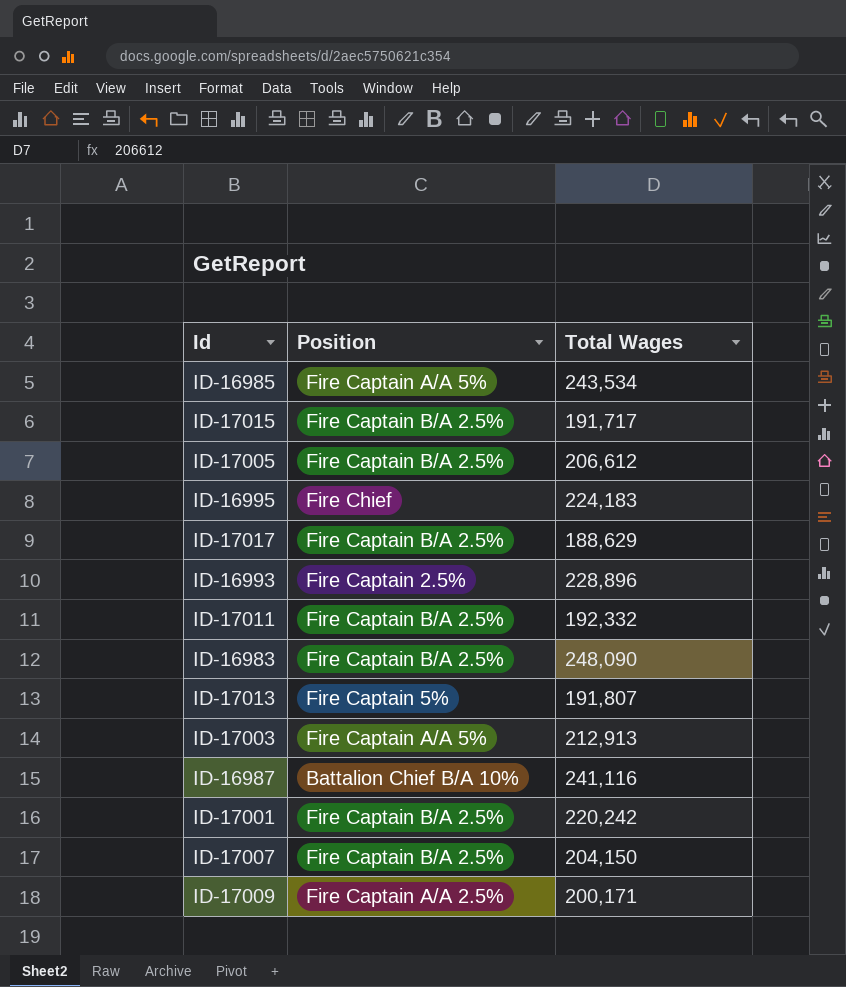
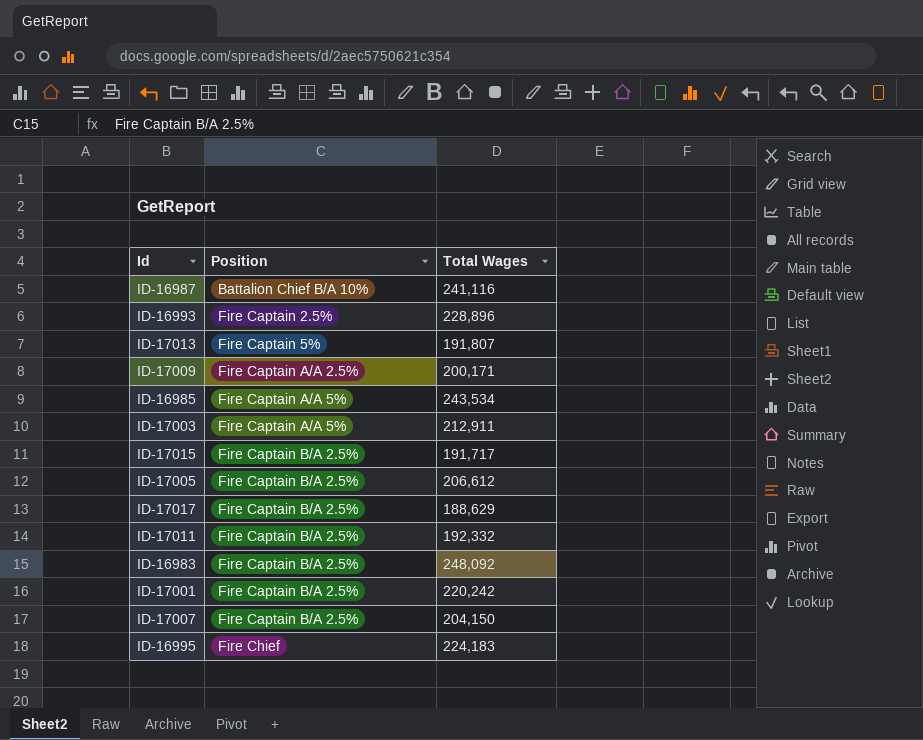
row order: none -> Position ascending
ID-17003 | Total Wages: 212,913 -> 212,911
ID-16983 | Total Wages: 248,090 -> 248,092

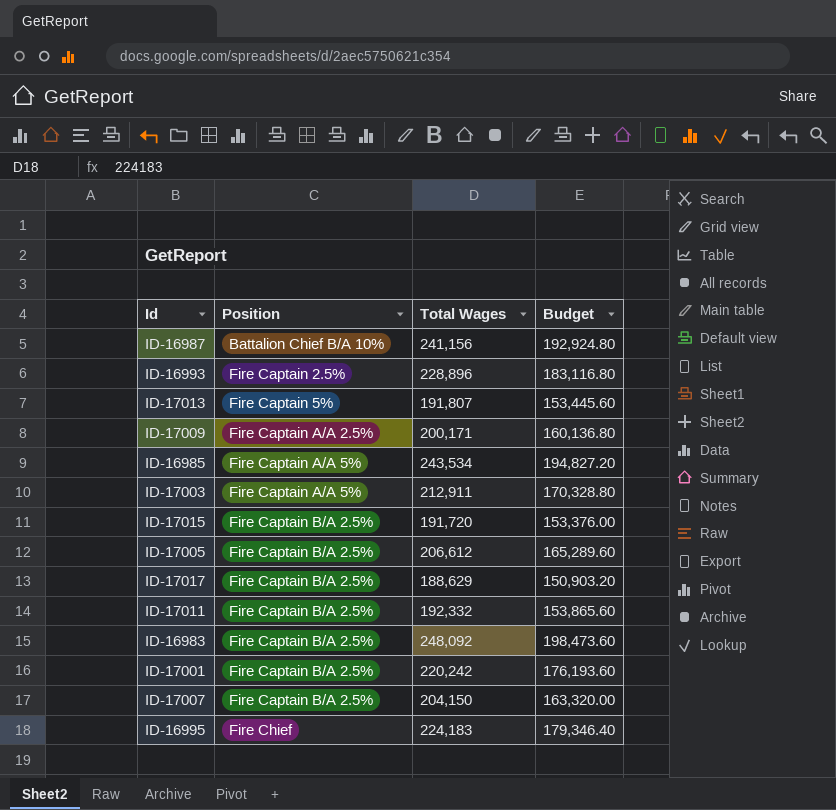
column Budget | formula: none -> [Total Wages] * 0.8
ID-16987 | Total Wages: 241,116 -> 241,156
ID-17015 | Total Wages: 191,717 -> 191,720

